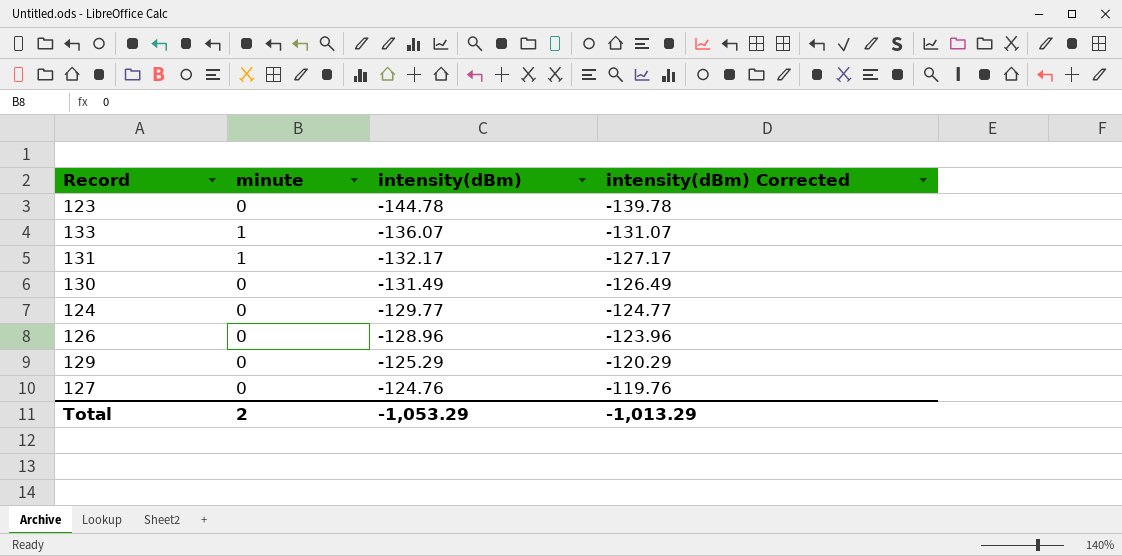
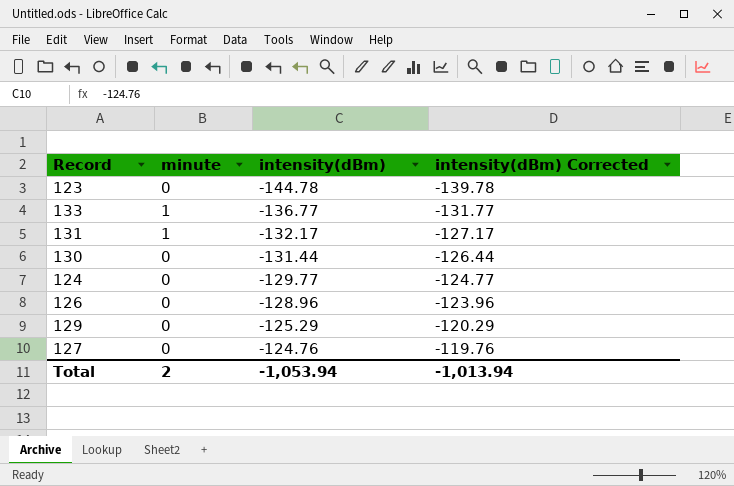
133 | intensity(dBm): -136.07 -> -136.77
133 | intensity(dBm) Corrected: -131.07 -> -131.77
130 | intensity(dBm): -131.49 -> -131.44
130 | intensity(dBm) Corrected: -126.49 -> -126.44
Total | intensity(dBm): -1,053.29 -> -1,053.94
Total | intensity(dBm) Corrected: -1,013.29 -> -1,013.94

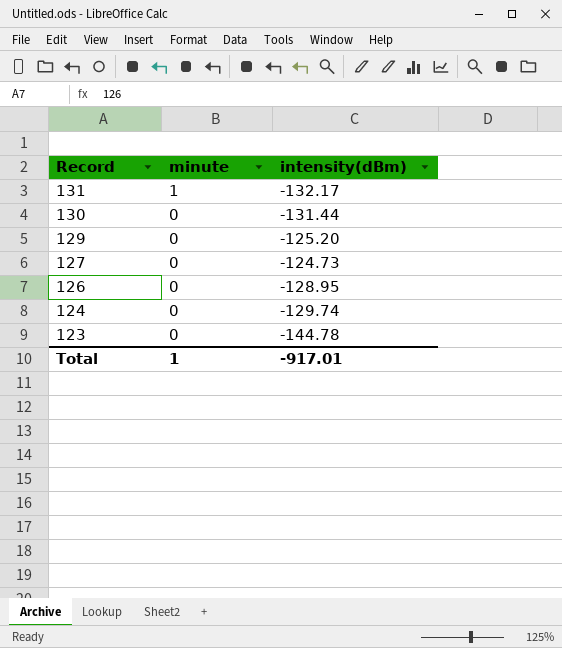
row order: intensity(dBm) ascending -> Record descending
column intensity(dBm) Corrected | formula: [intensity(dBm)] + 5 -> none
row 133: 1 | -136.77 | -131.77 -> none
129 | intensity(dBm): -125.29 -> -125.20
127 | intensity(dBm): -124.76 -> -124.73
126 | intensity(dBm): -128.96 -> -128.95
124 | intensity(dBm): -129.77 -> -129.74
Total | minute: 2 -> 1
Total | intensity(dBm): -1,053.94 -> -917.01

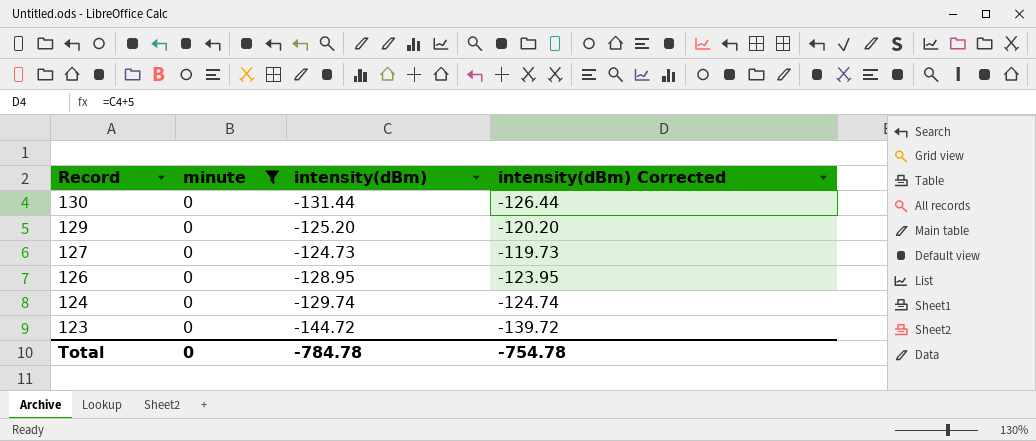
filter: none -> minute = 0
column intensity(dBm) Corrected | formula: none -> [intensity(dBm)] + 5
123 | intensity(dBm): -144.78 -> -144.72
Total | minute: 1 -> 0
Total | intensity(dBm): -917.01 -> -784.78

